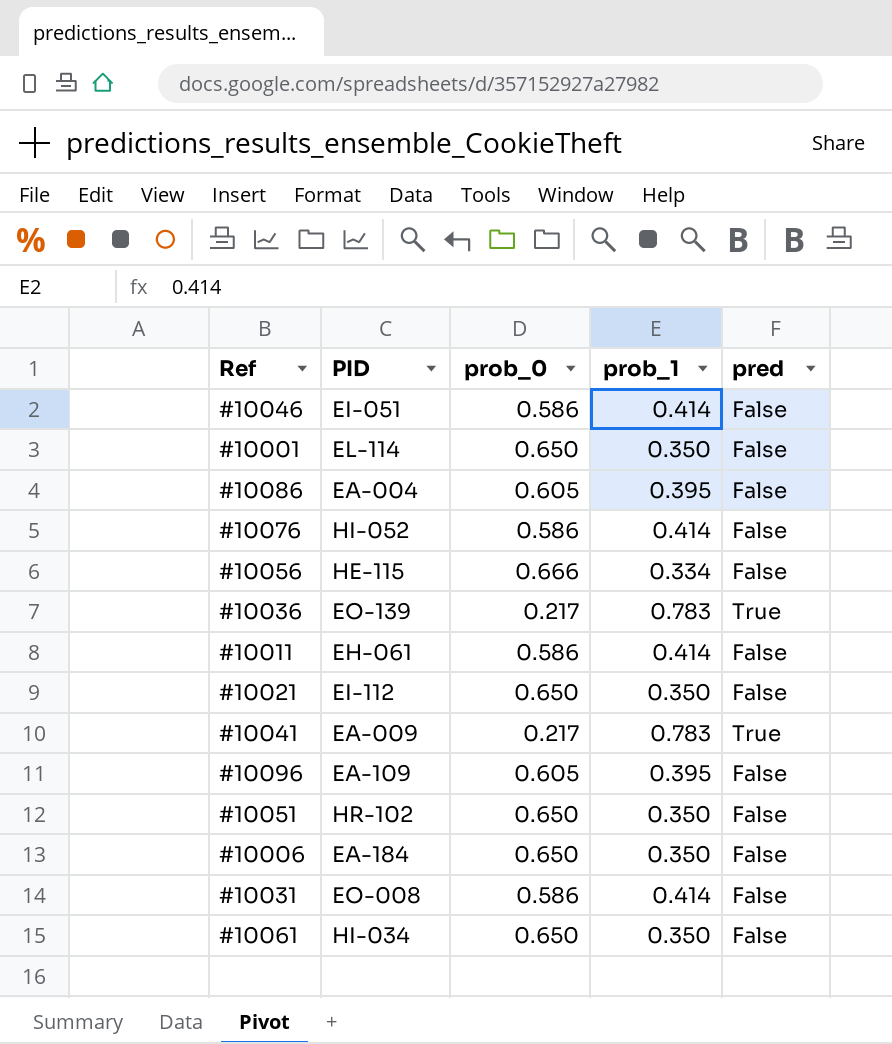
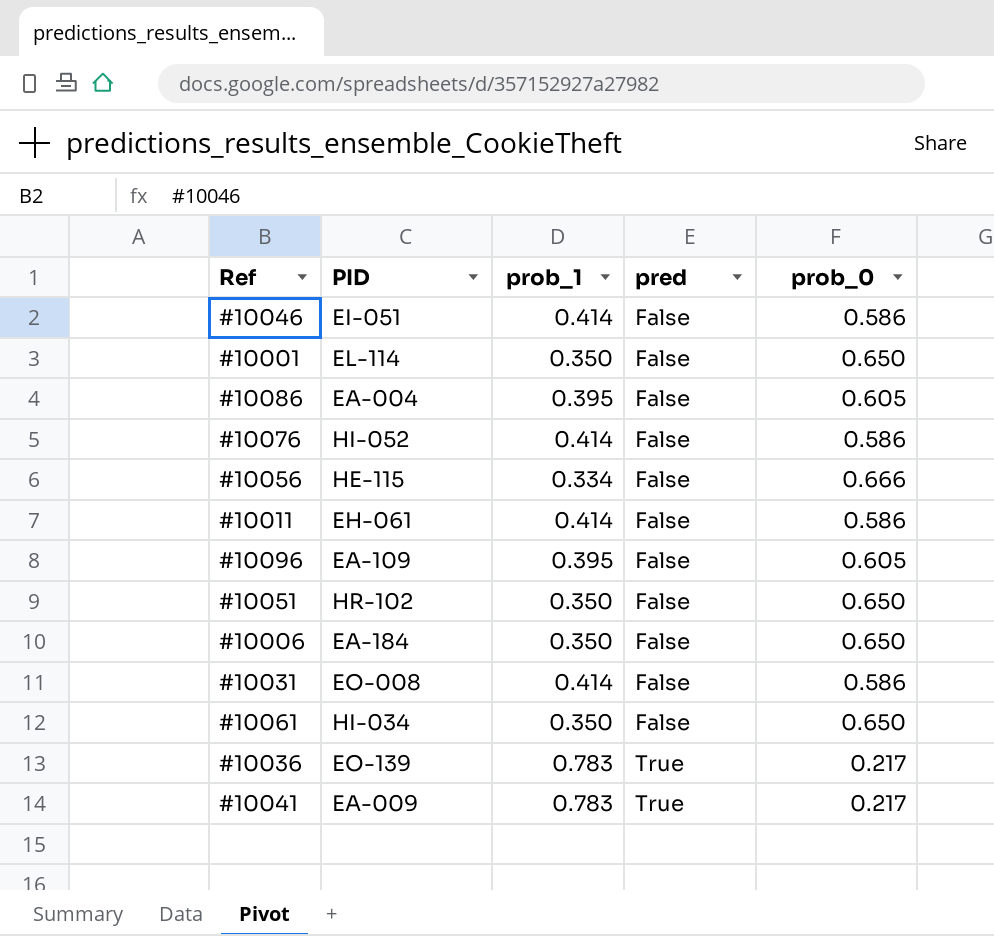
row order: none -> pred ascending
column prob_0 | position: 3 -> 5
row #10021: EI-112 | 0.650 | 0.350 | False -> none

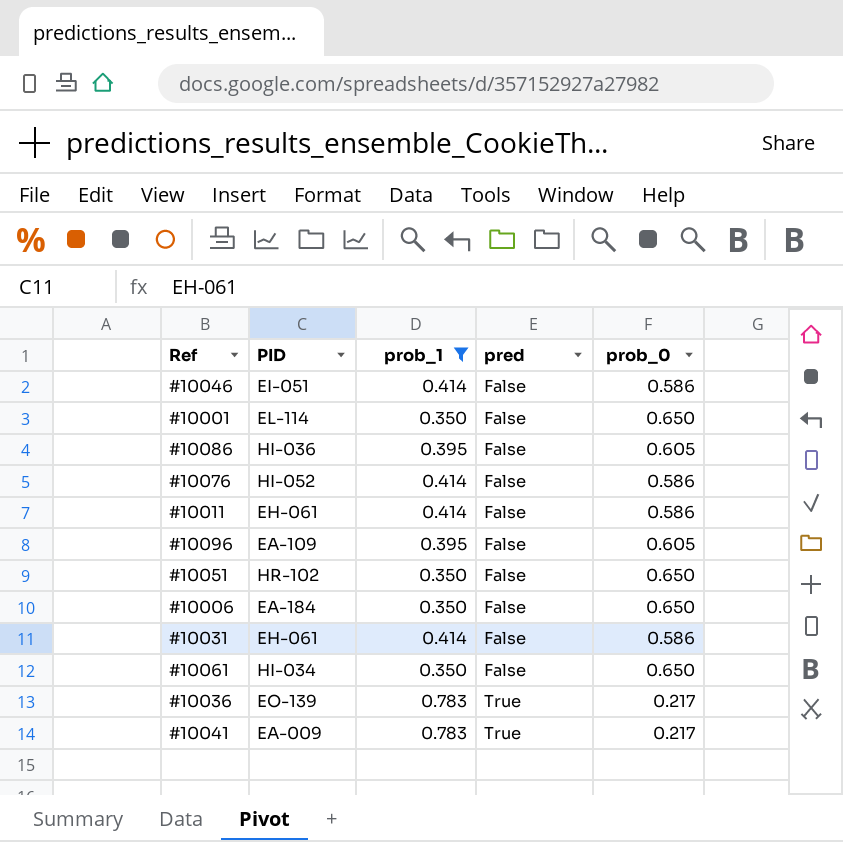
filter: none -> prob_1 != 0.334
#10086 | PID: EA-004 -> HI-036
#10031 | PID: EO-008 -> EH-061

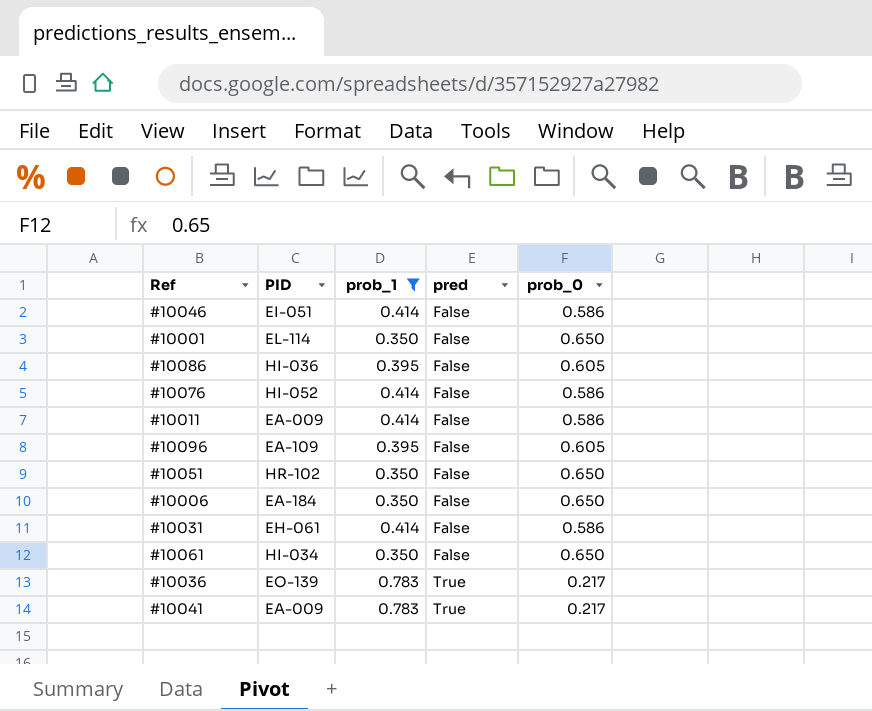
#10011 | PID: EH-061 -> EA-009

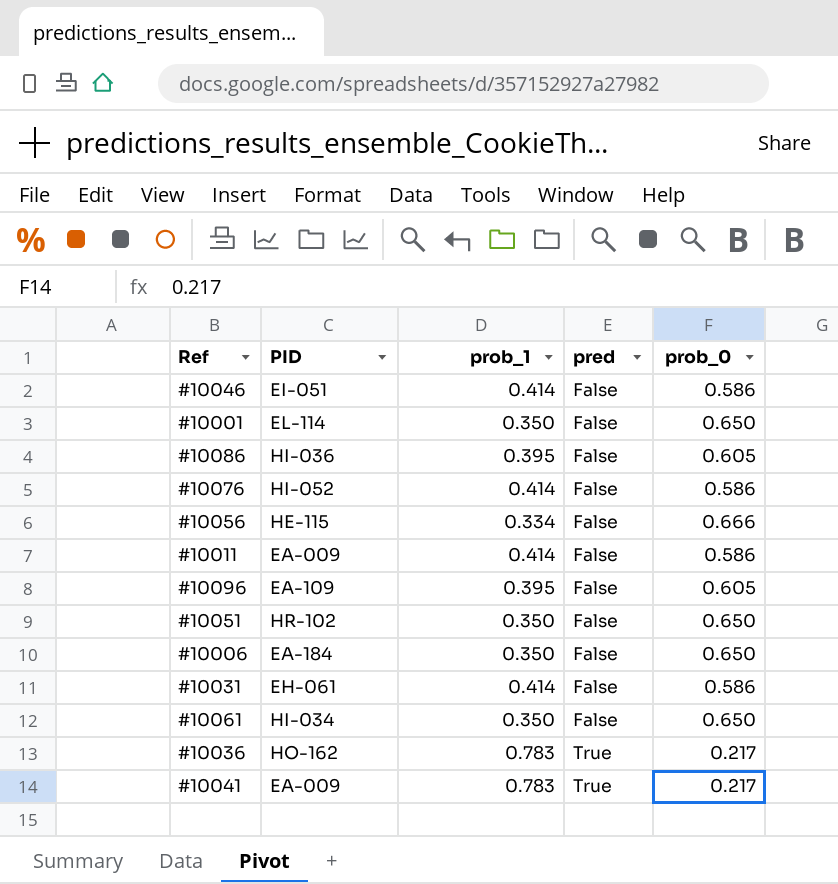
filter: prob_1 != 0.334 -> none
#10036 | PID: EO-139 -> HO-162

